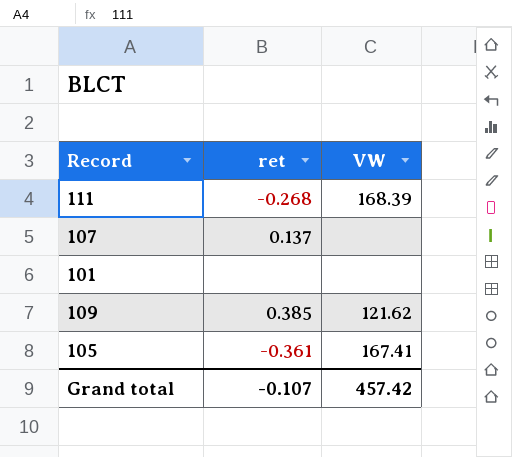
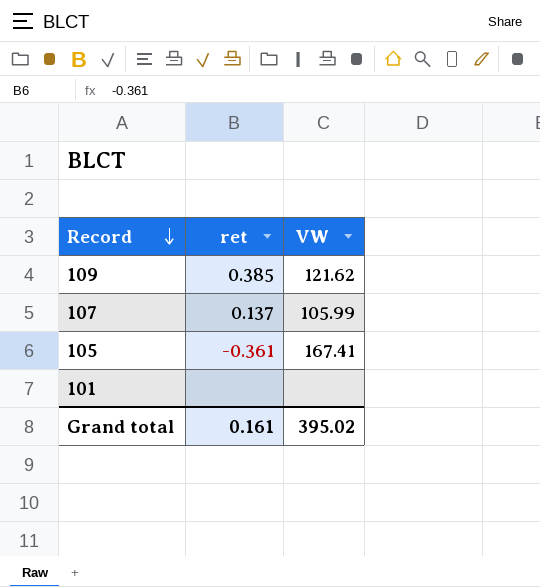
row order: none -> Record descending
row 111: -0.268 | 168.39 -> none
107 | VW: none -> 105.99
Grand total | ret: -0.107 -> 0.161
Grand total | VW: 457.42 -> 395.02

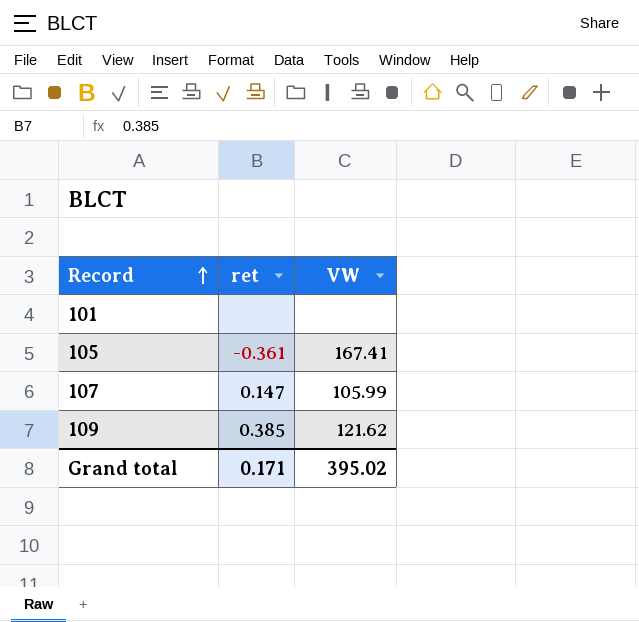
row order: Record descending -> Record ascending
107 | ret: 0.137 -> 0.147
Grand total | ret: 0.161 -> 0.171

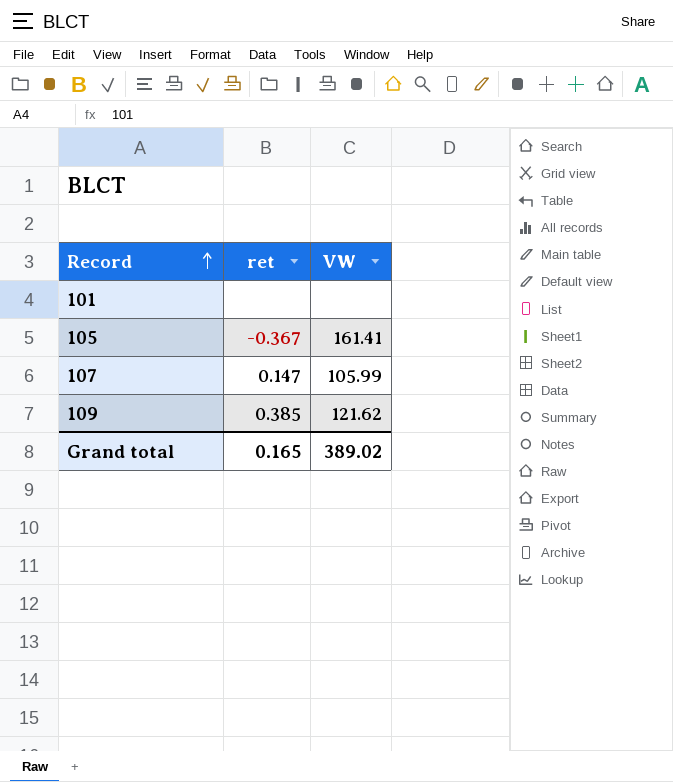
105 | ret: -0.361 -> -0.367
105 | VW: 167.41 -> 161.41
Grand total | ret: 0.171 -> 0.165
Grand total | VW: 395.02 -> 389.02

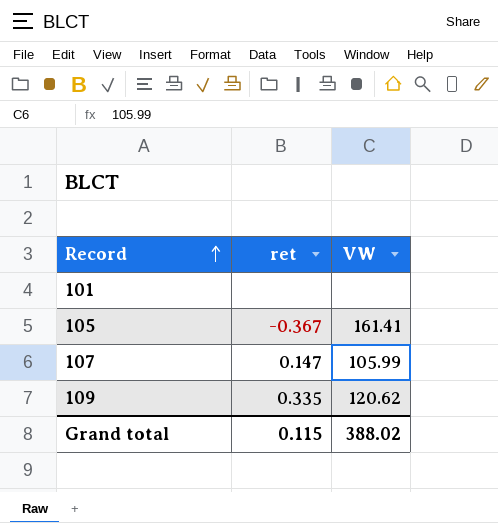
109 | ret: 0.385 -> 0.335
109 | VW: 121.62 -> 120.62
Grand total | ret: 0.165 -> 0.115
Grand total | VW: 389.02 -> 388.02

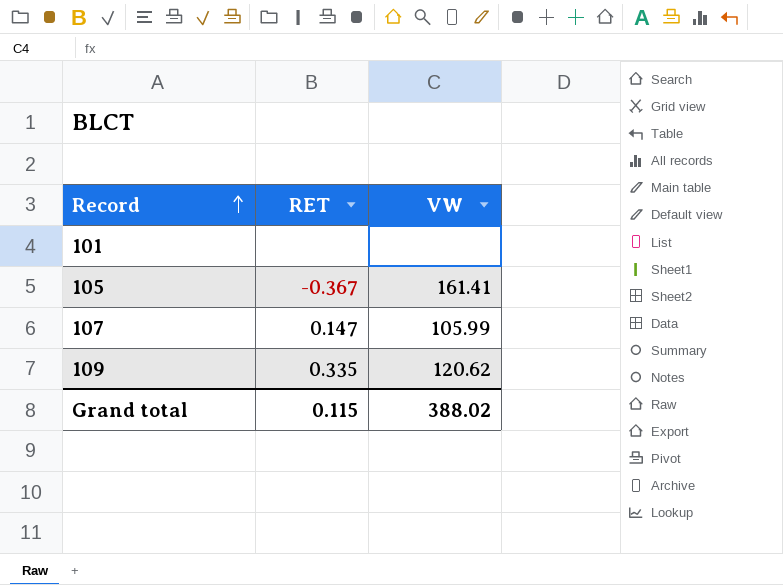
column name: ret -> RET

